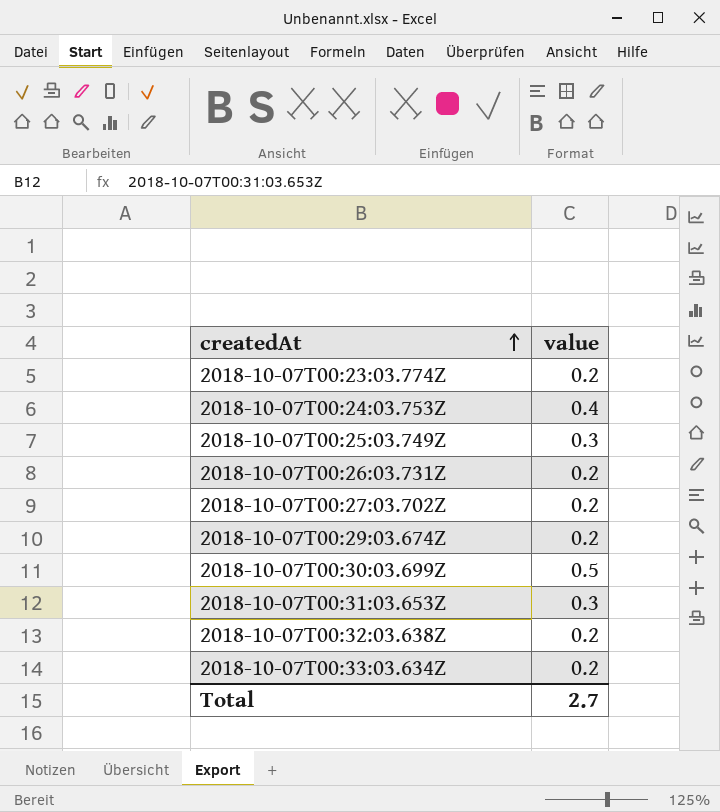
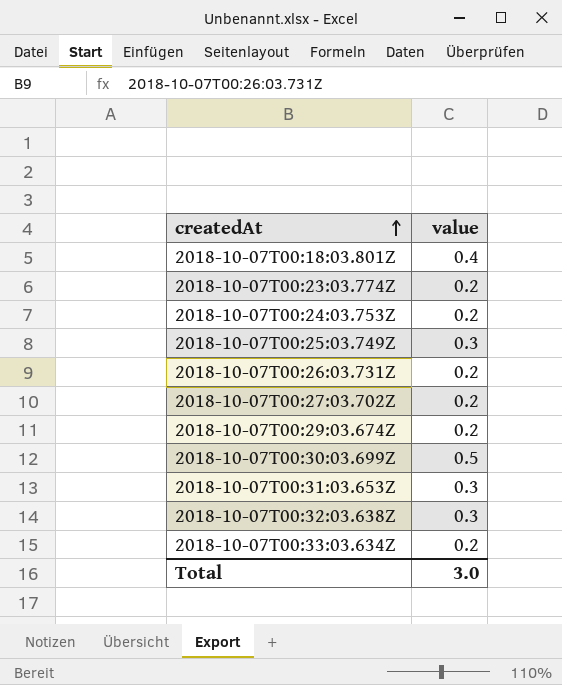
row 2018-10-07T00:18:03.801Z: none -> 0.4
2018-10-07T00:24:03.753Z | value: 0.4 -> 0.2
2018-10-07T00:32:03.638Z | value: 0.2 -> 0.3
Total | value: 2.7 -> 3.0

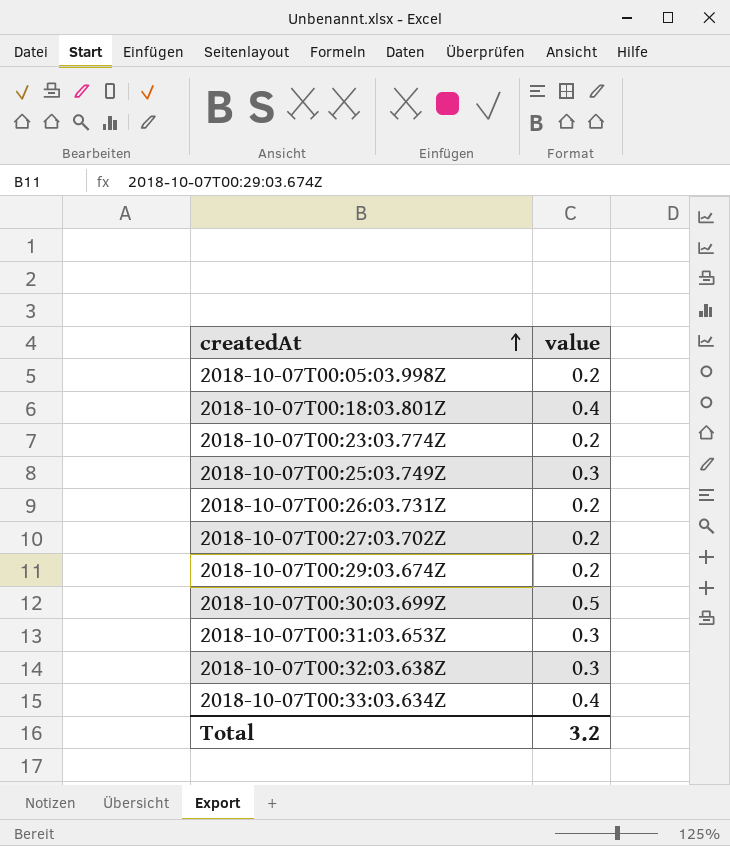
row 2018-10-07T00:24:03.753Z: 0.2 -> none
row 2018-10-07T00:05:03.998Z: none -> 0.2
2018-10-07T00:33:03.634Z | value: 0.2 -> 0.4
Total | value: 3.0 -> 3.2

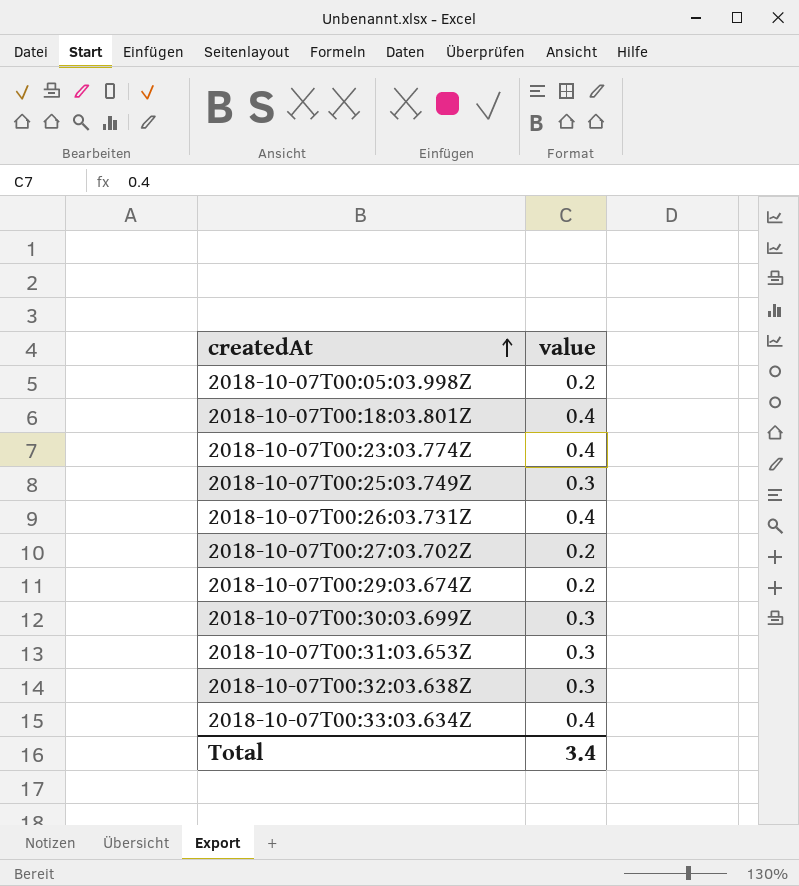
2018-10-07T00:23:03.774Z | value: 0.2 -> 0.4
2018-10-07T00:26:03.731Z | value: 0.2 -> 0.4
2018-10-07T00:30:03.699Z | value: 0.5 -> 0.3
Total | value: 3.2 -> 3.4

